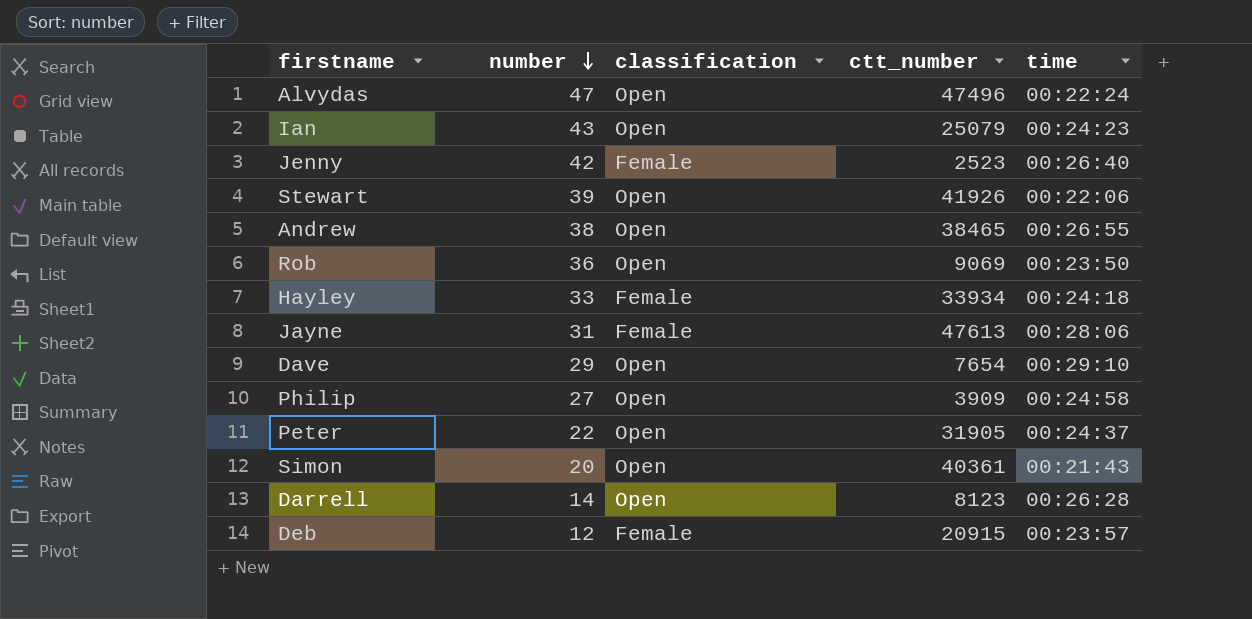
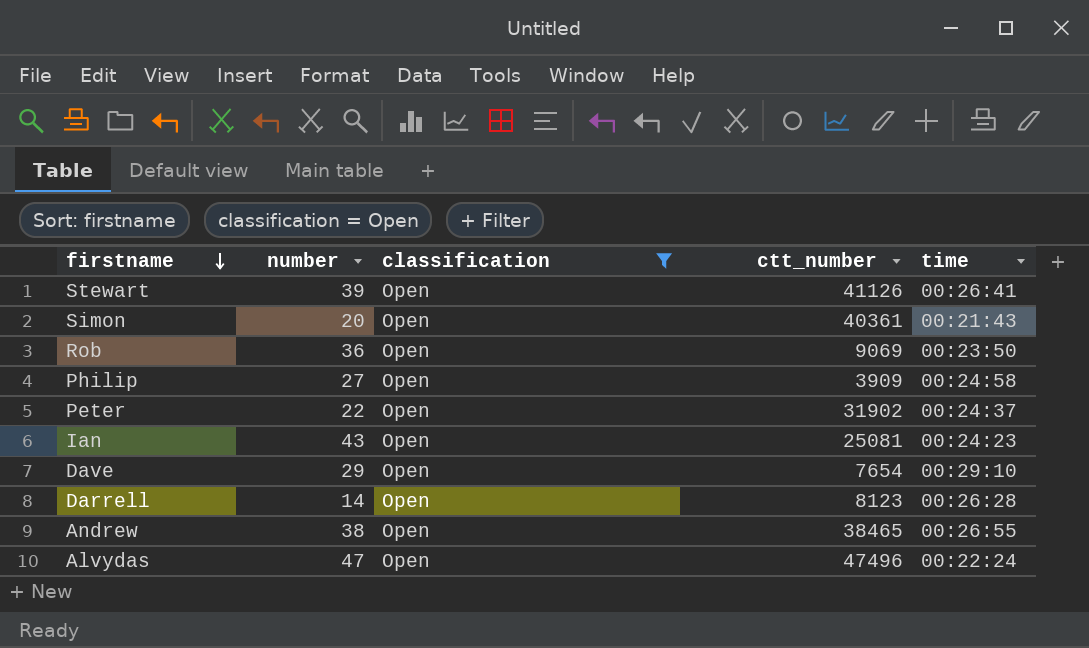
filter: none -> classification = Open
row order: number descending -> firstname descending
Stewart | ctt_number: 41926 -> 41126
Stewart | time: 00:22:06 -> 00:26:41
Peter | ctt_number: 31905 -> 31902
Ian | ctt_number: 25079 -> 25081

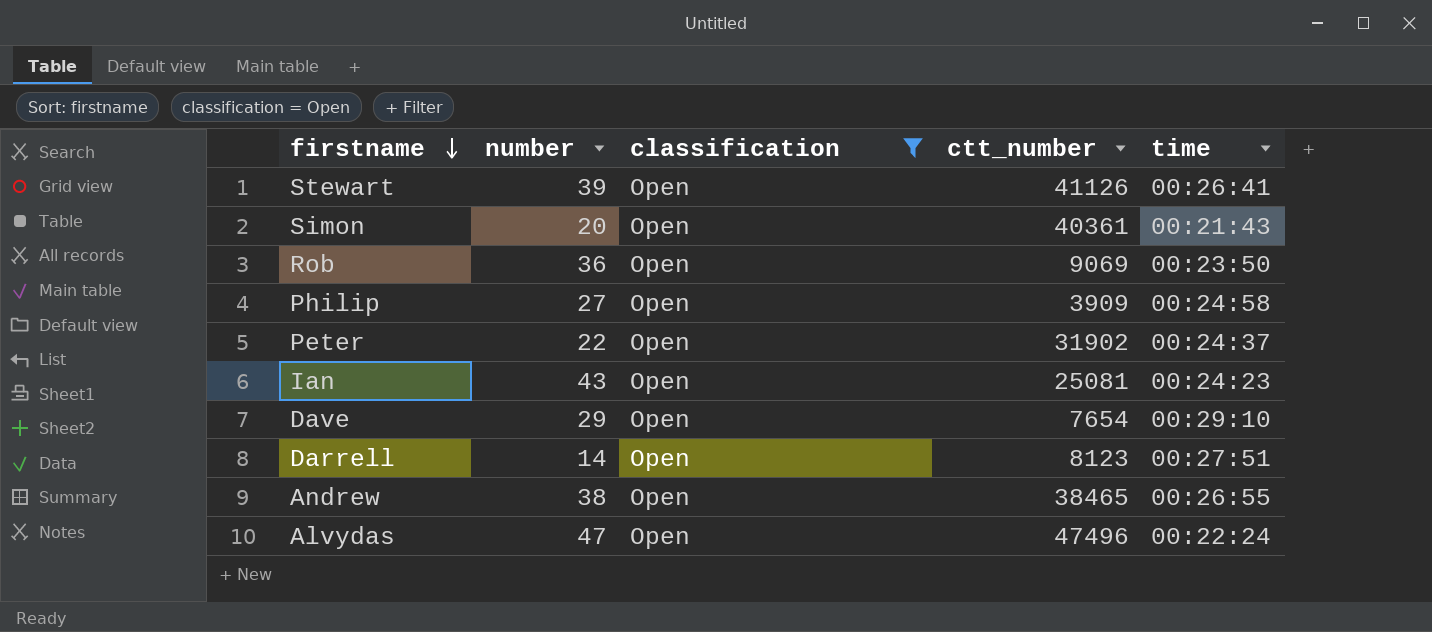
Darrell | time: 00:26:28 -> 00:27:51

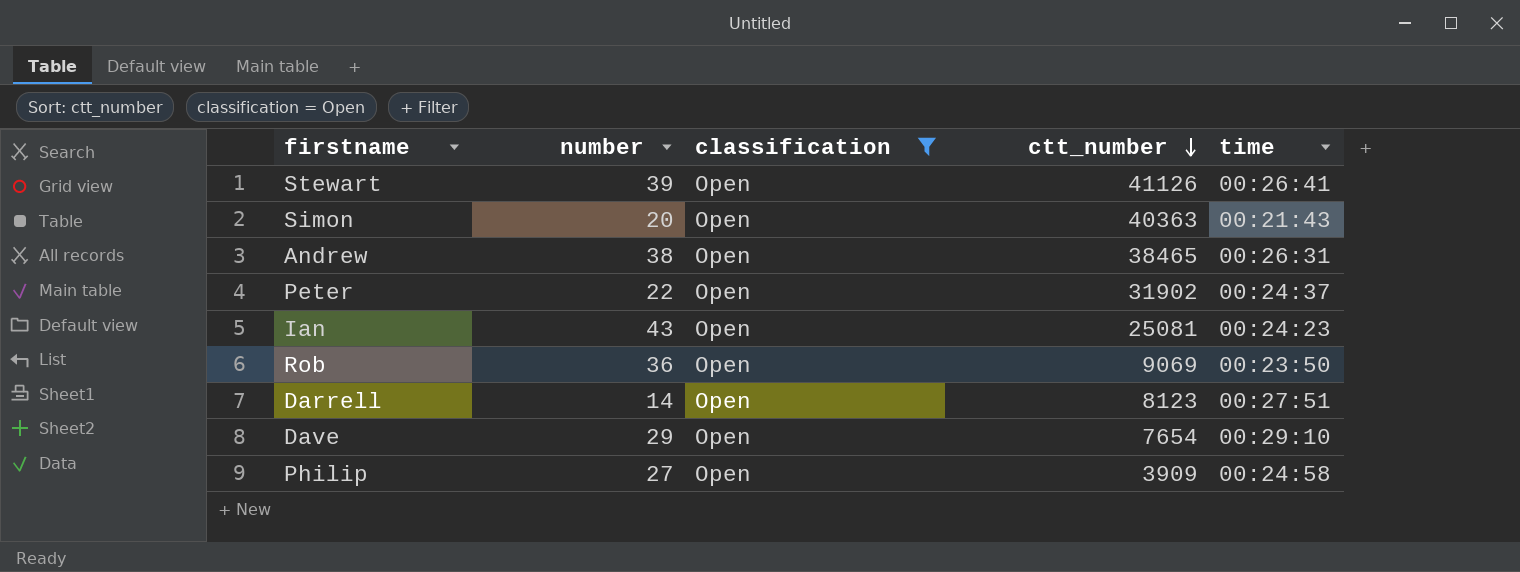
row order: firstname descending -> ctt_number descending
row Alvydas: 47 | Open | 47496 | 00:22:24 -> none
Simon | ctt_number: 40361 -> 40363
Andrew | time: 00:26:55 -> 00:26:31

